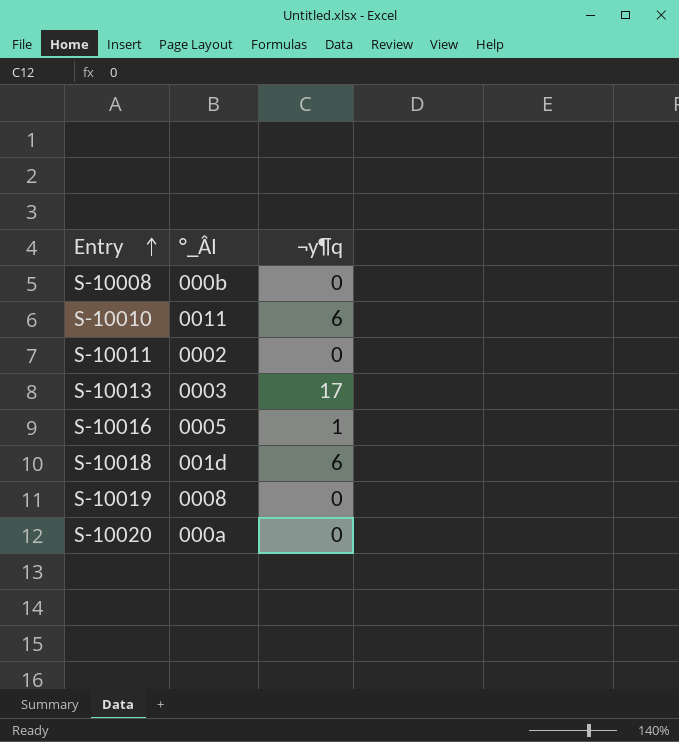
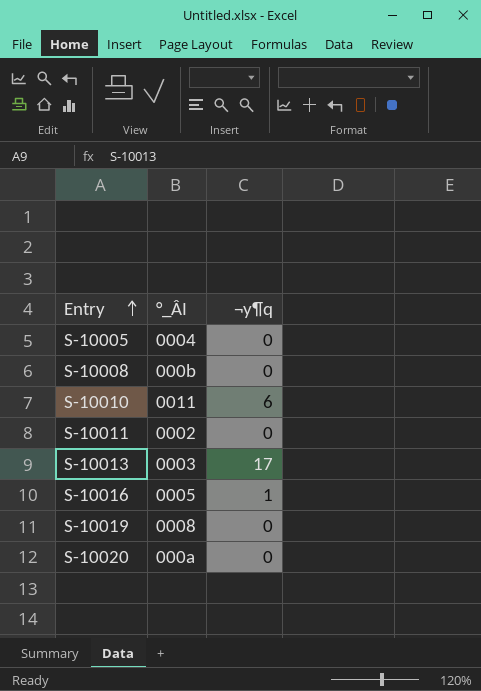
row S-10018: 001d | 6 -> none
row S-10005: none -> 0004 | 0

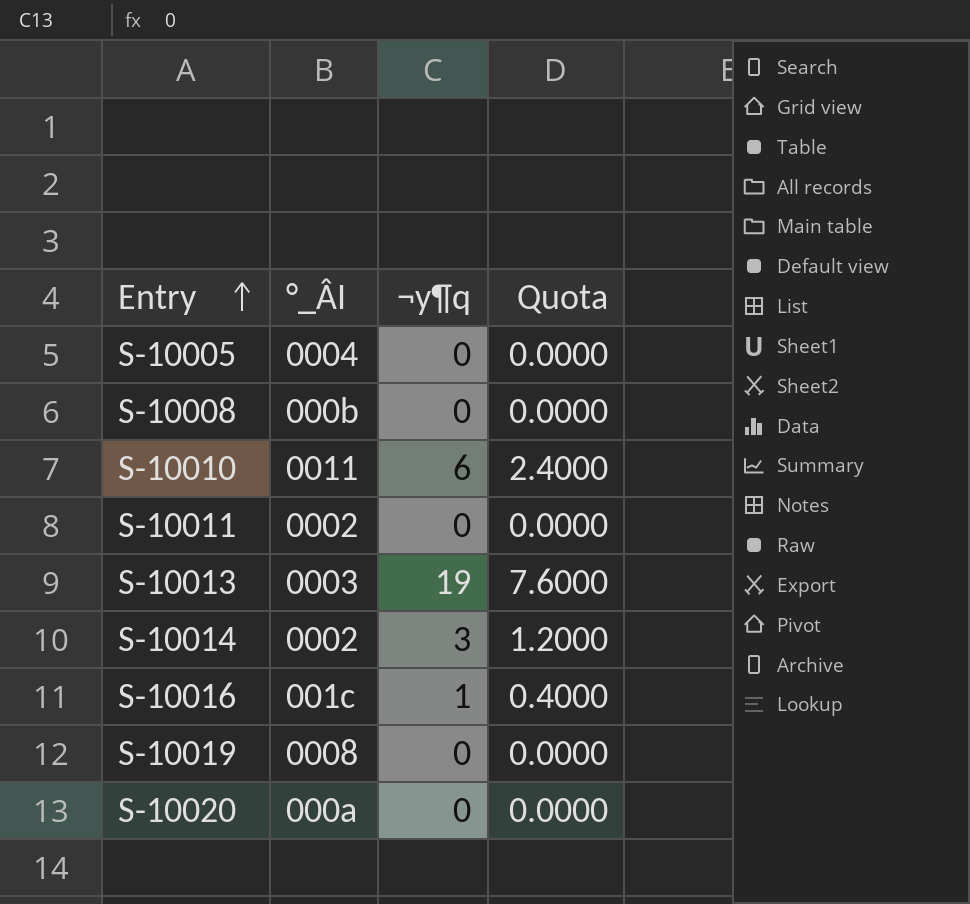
column Quota | formula: none -> [¬y¶q] * 0.4
S-10013 | ¬y¶q: 17 -> 19
row S-10014: none -> 0002 | 3 | 1.2000
S-10016 | °_ÂI: 0005 -> 001c

